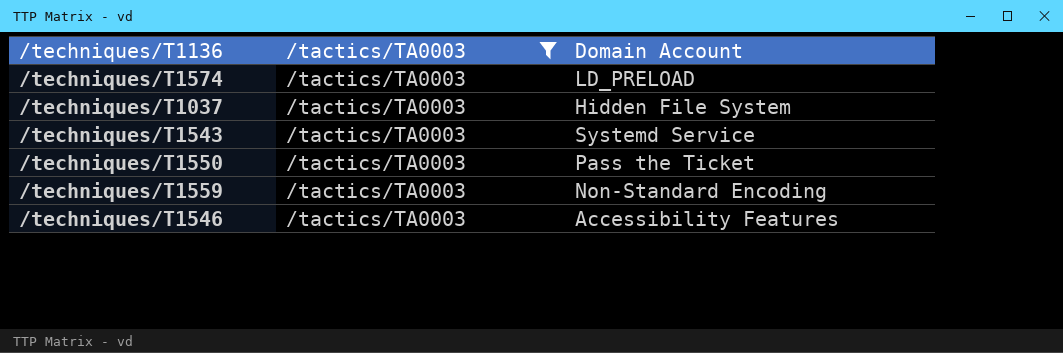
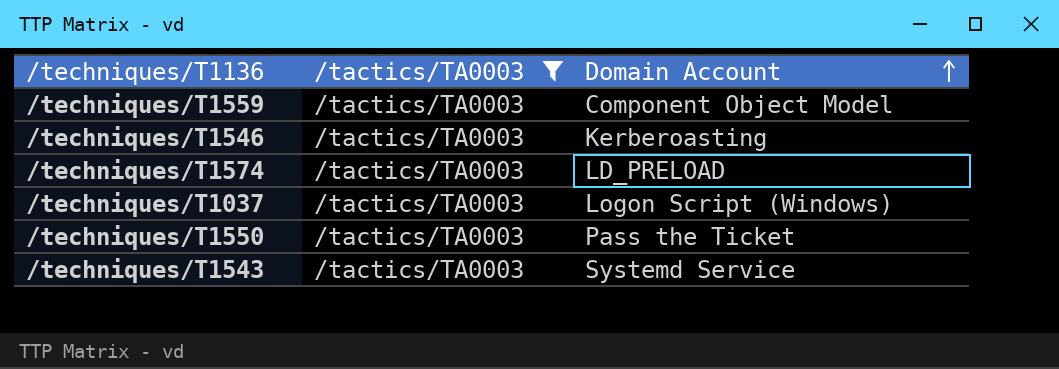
row order: none -> Domain Account ascending
/techniques/T1559 | Domain Account: Non-Standard Encoding -> Component Object Model
/techniques/T1546 | Domain Account: Accessibility Features -> Kerberoasting
/techniques/T1037 | Domain Account: Hidden File System -> Logon Script (Windows)

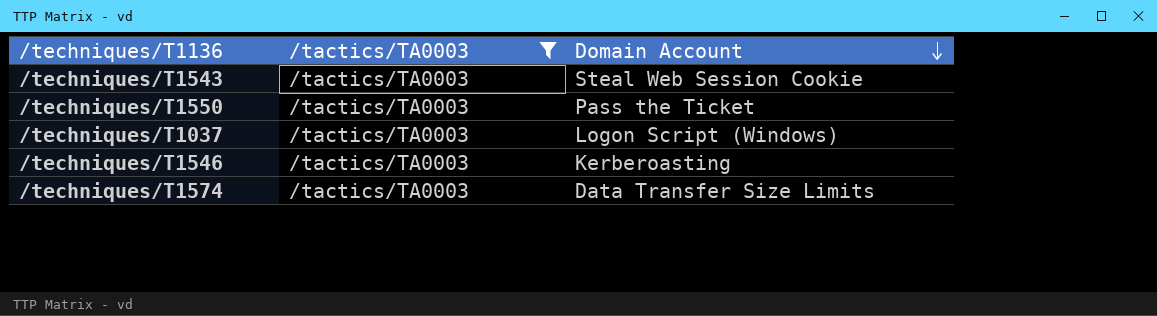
row order: Domain Account ascending -> Domain Account descending
row /techniques/T1559: /tactics/TA0003 | Component Object Model -> none
/techniques/T1543 | Domain Account: Systemd Service -> Steal Web Session Cookie
/techniques/T1574 | Domain Account: LD_PRELOAD -> Data Transfer Size Limits

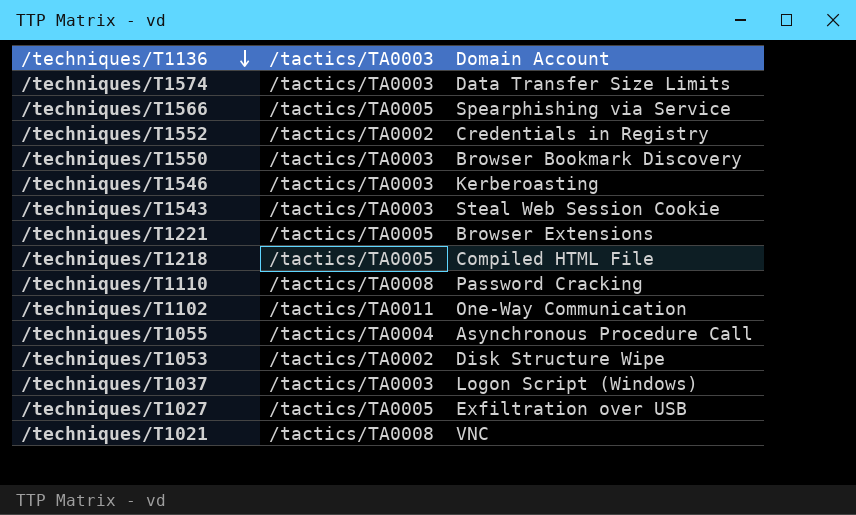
filter: /tactics/TA0003 = /tactics/TA0003 -> none
row order: Domain Account descending -> /techniques/T1136 descending
/techniques/T1550 | Domain Account: Pass the Ticket -> Browser Bookmark Discovery

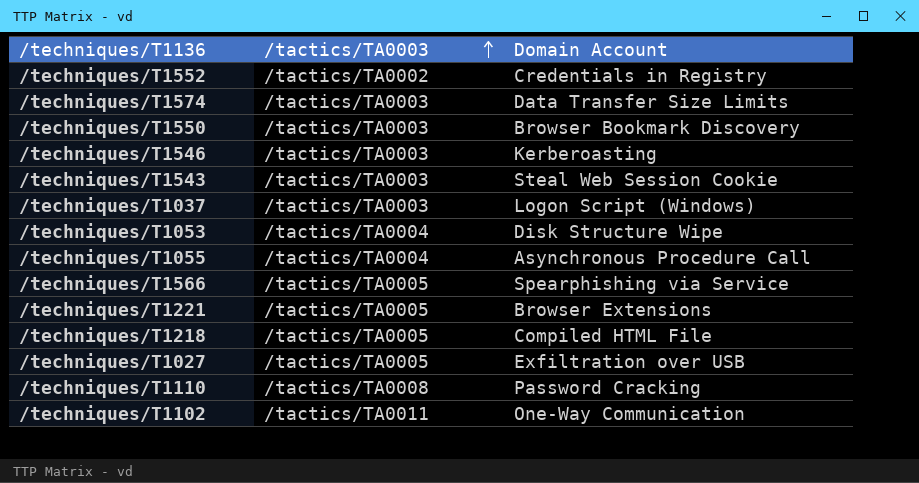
row order: /techniques/T1136 descending -> /tactics/TA0003 ascending
row /techniques/T1021: /tactics/TA0008 | VNC -> none
/techniques/T1053 | /tactics/TA0003: /tactics/TA0002 -> /tactics/TA0004

